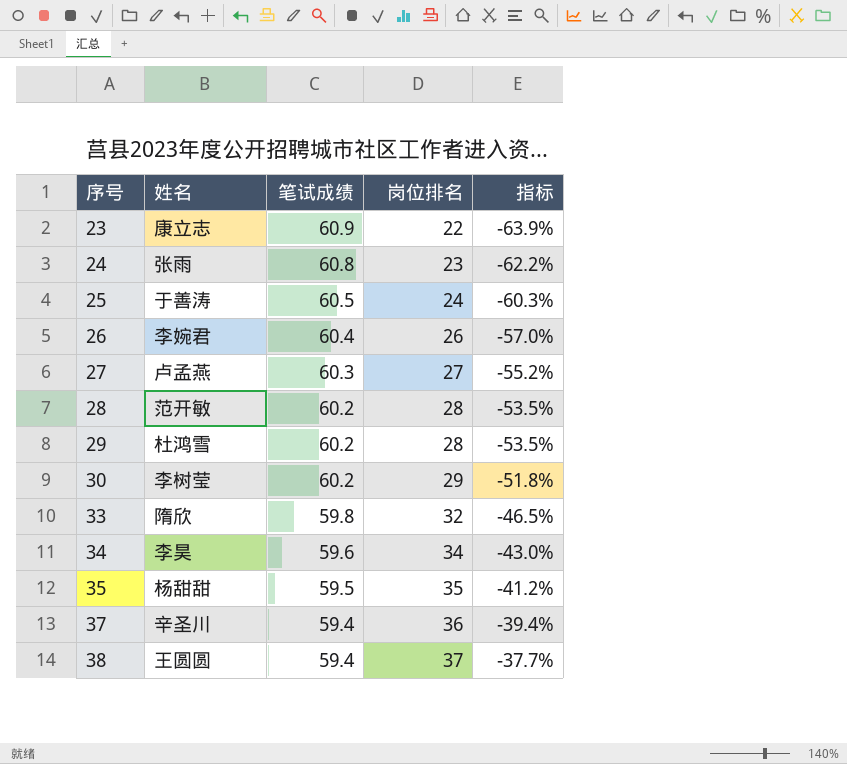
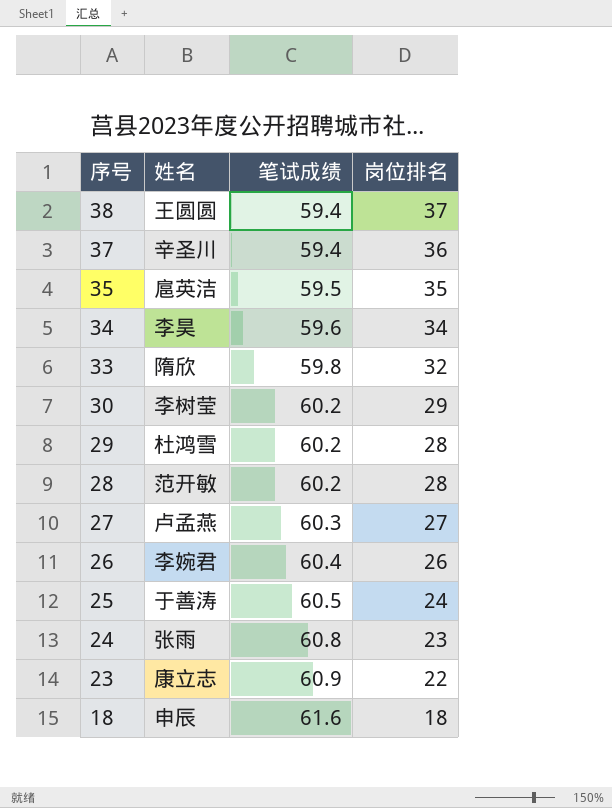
row order: 序号 ascending -> 序号 descending
column 指标 | formula: ([岗位排名] - [笔试成绩]) / [笔试成绩] -> none
35 | 姓名: 杨甜甜 -> 扈英洁
row 18: none -> 申辰 | 61.6 | 18

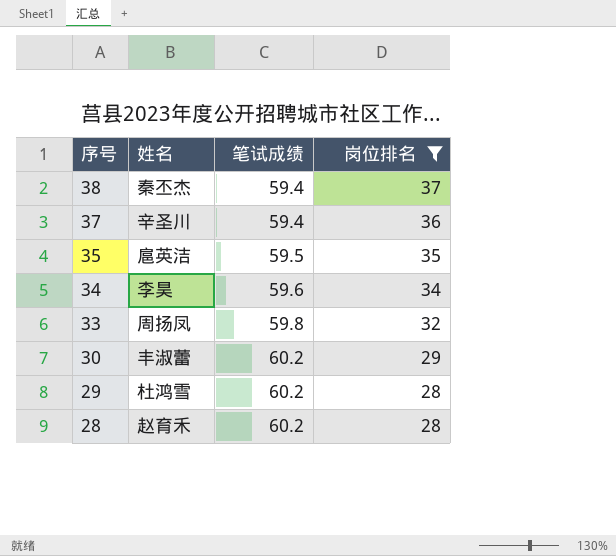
filter: none -> 岗位排名 >= 28
38 | 姓名: 王圆圆 -> 秦丕杰
33 | 姓名: 隋欣 -> 周扬凤
30 | 姓名: 李树莹 -> 丰淑蕾
28 | 姓名: 范开敏 -> 赵育禾

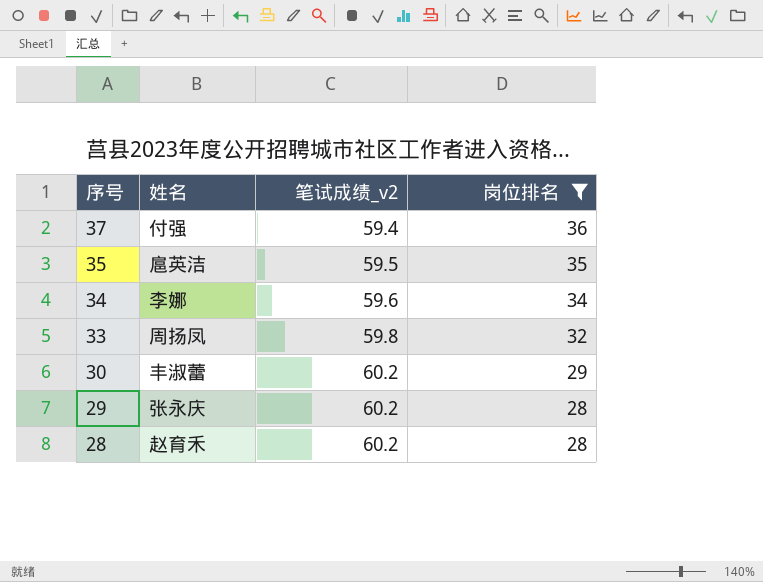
column name: 笔试成绩 -> 笔试成绩_v2
row 38: 秦丕杰 | 59.4 | 37 -> none
37 | 姓名: 辛圣川 -> 付强
34 | 姓名: 李昊 -> 李娜
29 | 姓名: 杜鸿雪 -> 张永庆

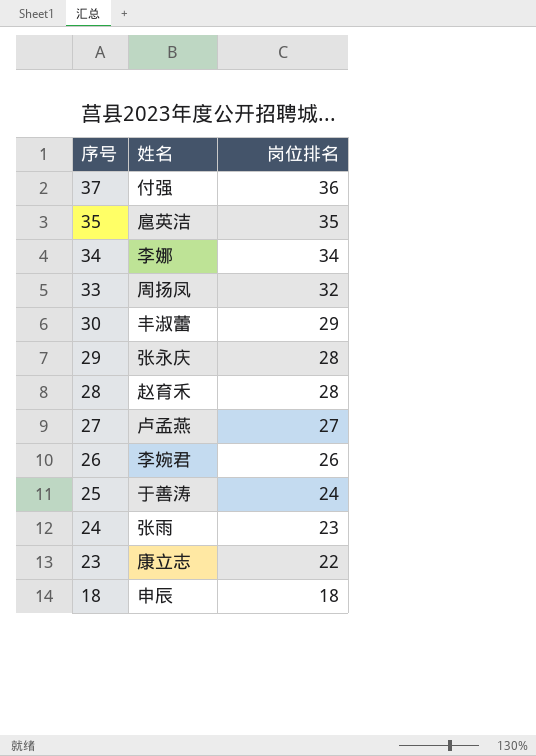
filter: 岗位排名 >= 28 -> none
column 笔试成绩_v2 | position: 3 -> none

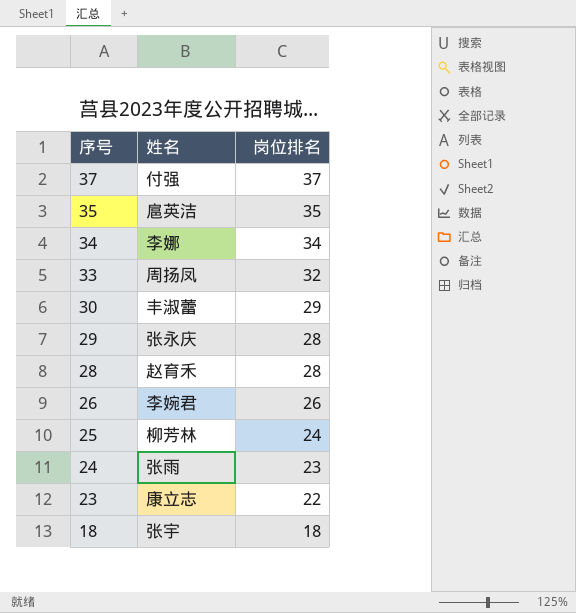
row 27: 卢孟燕 | 27 -> none
37 | 岗位排名: 36 -> 37
25 | 姓名: 于善涛 -> 柳芳林
18 | 姓名: 申辰 -> 张宇

